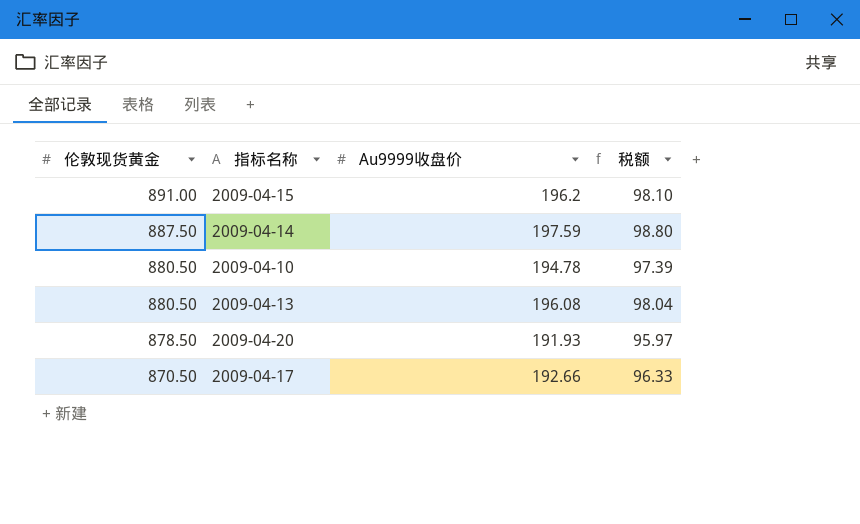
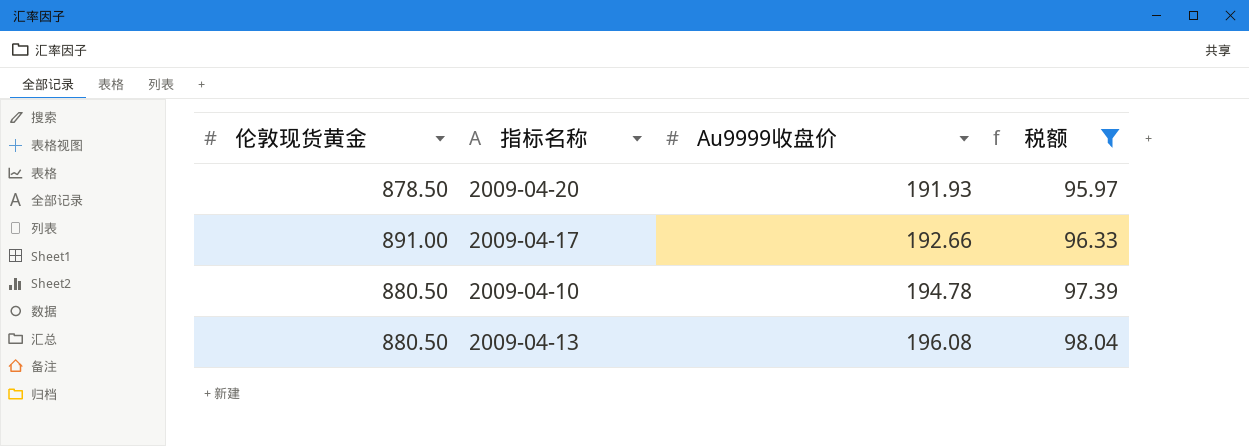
filter: none -> 税额 <= 98.04
row order: 伦敦现货黄金 descending -> Au9999收盘价 ascending
2009-04-17 | 伦敦现货黄金: 870.50 -> 891.00

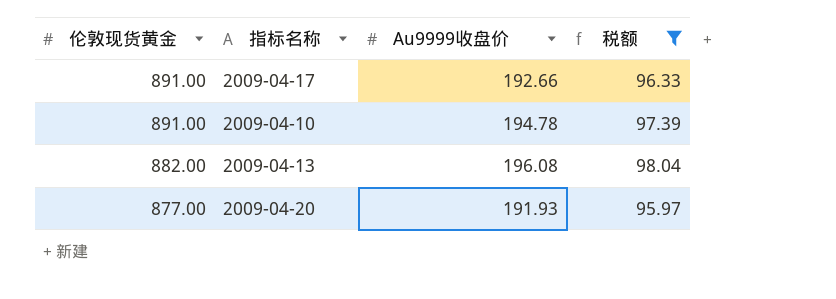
row order: Au9999收盘价 ascending -> 伦敦现货黄金 descending
2009-04-10 | 伦敦现货黄金: 880.50 -> 891.00
2009-04-13 | 伦敦现货黄金: 880.50 -> 882.00
2009-04-20 | 伦敦现货黄金: 878.50 -> 877.00

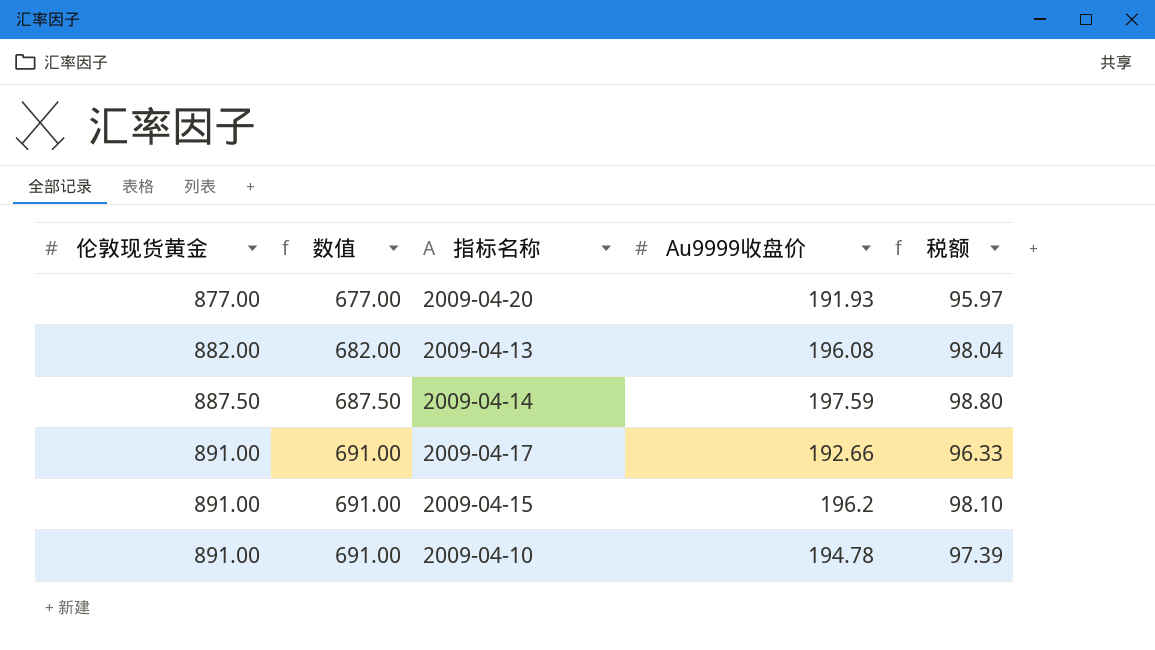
filter: 税额 <= 98.04 -> none
row order: 伦敦现货黄金 descending -> 伦敦现货黄金 ascending
column 数值 | formula: none -> [伦敦现货黄金] - 200

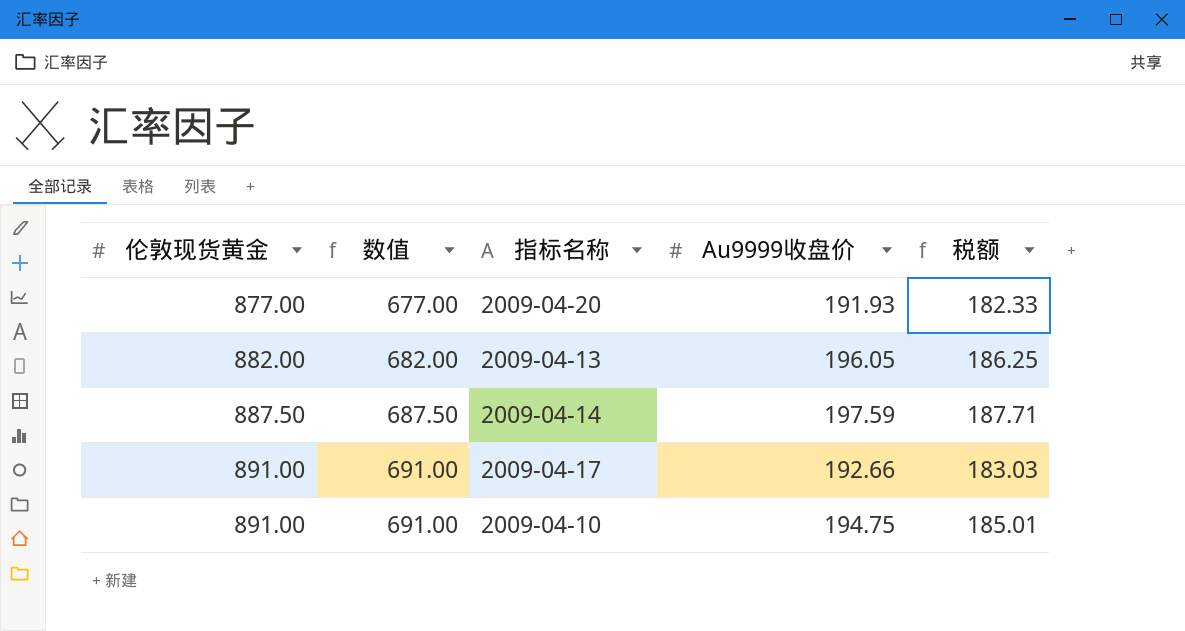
column 税额 | formula: [Au9999收盘价] * 0.5 -> [Au9999收盘价] * 0.95
row 2009-04-15: 891.00 | 691.00 | 196.2 | 98.10 -> none
2009-04-13 | Au9999收盘价: 196.08 -> 196.05
2009-04-10 | Au9999收盘价: 194.78 -> 194.75

